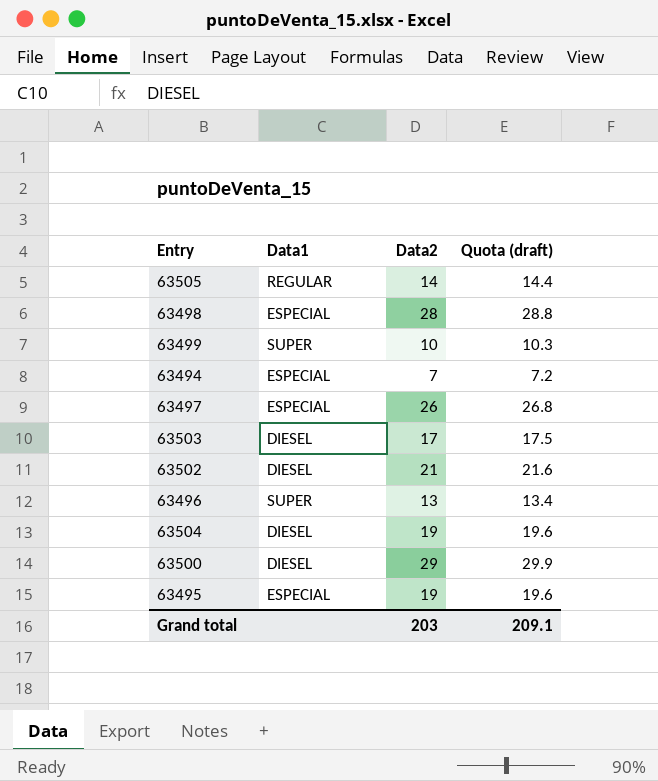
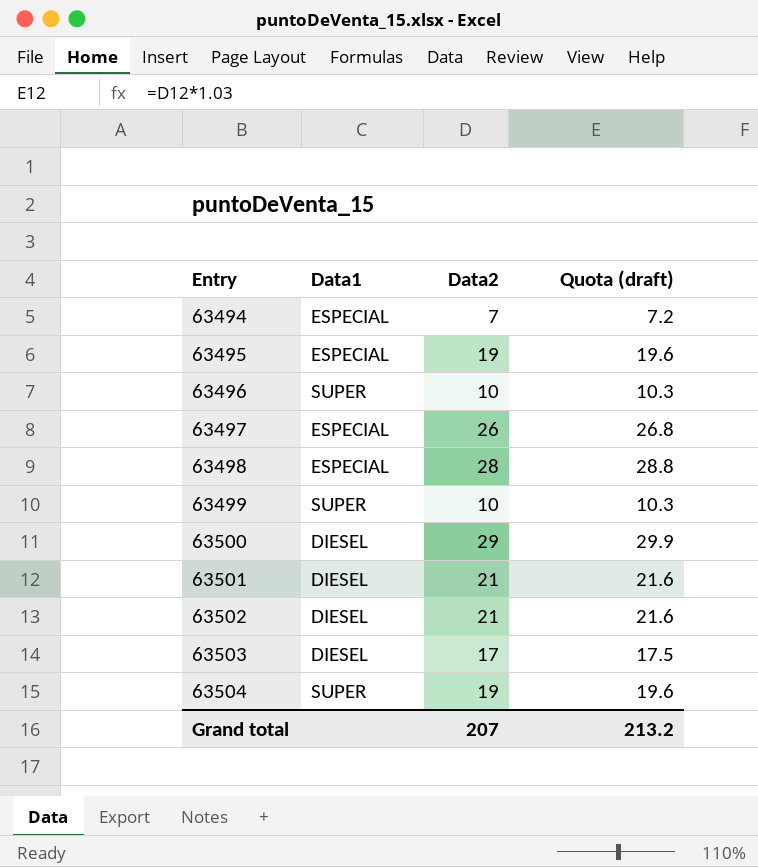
row order: none -> Entry ascending
row 63505: REGULAR | 14 | 14.4 -> none
63496 | Data2: 13 -> 10
63496 | Quota (draft): 13.4 -> 10.3
row 63501: none -> DIESEL | 21 | 21.6
63504 | Data1: DIESEL -> SUPER
Grand total | Data2: 203 -> 207
Grand total | Quota (draft): 209.1 -> 213.2

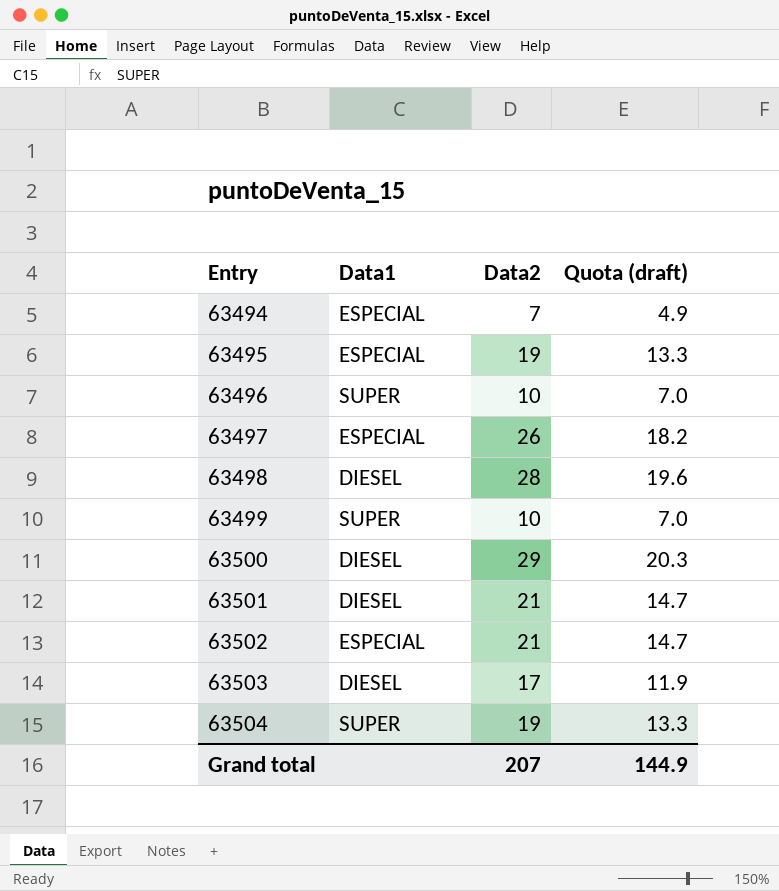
column Quota (draft) | formula: [Data2] * 1.03 -> [Data2] * 0.7
63498 | Data1: ESPECIAL -> DIESEL
63502 | Data1: DIESEL -> ESPECIAL
Grand total | Quota (draft): 213.2 -> 144.9

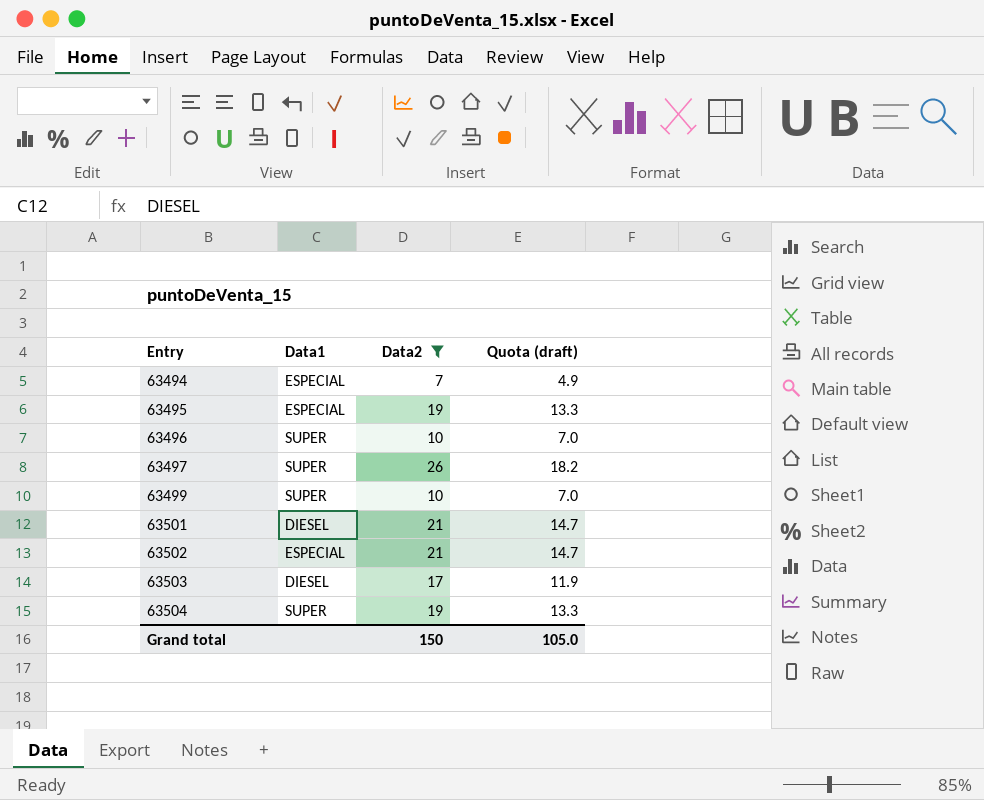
filter: none -> Data2 <= 26
63497 | Data1: ESPECIAL -> SUPER
Grand total | Data2: 207 -> 150
Grand total | Quota (draft): 144.9 -> 105.0

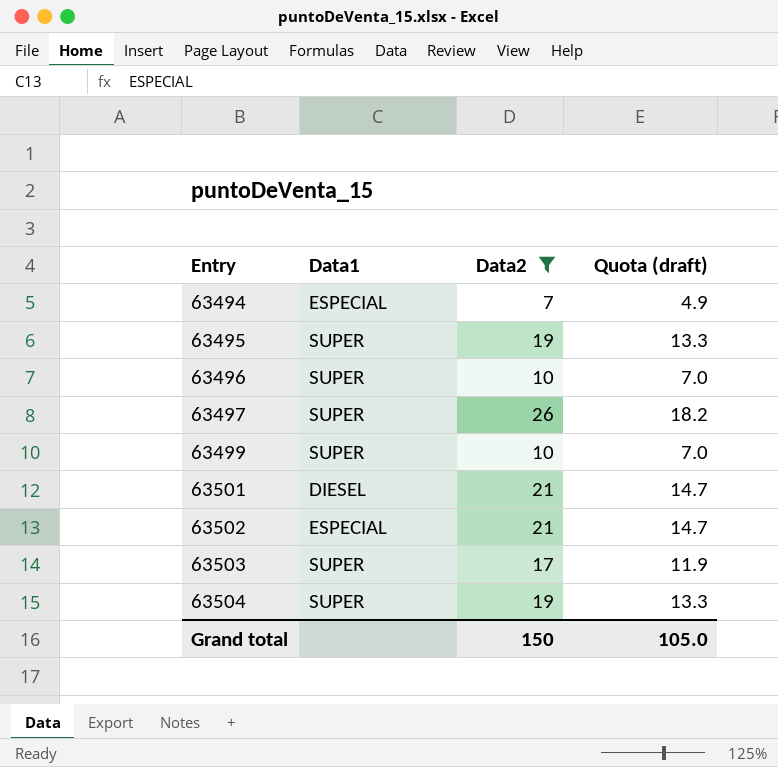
63495 | Data1: ESPECIAL -> SUPER
63503 | Data1: DIESEL -> SUPER

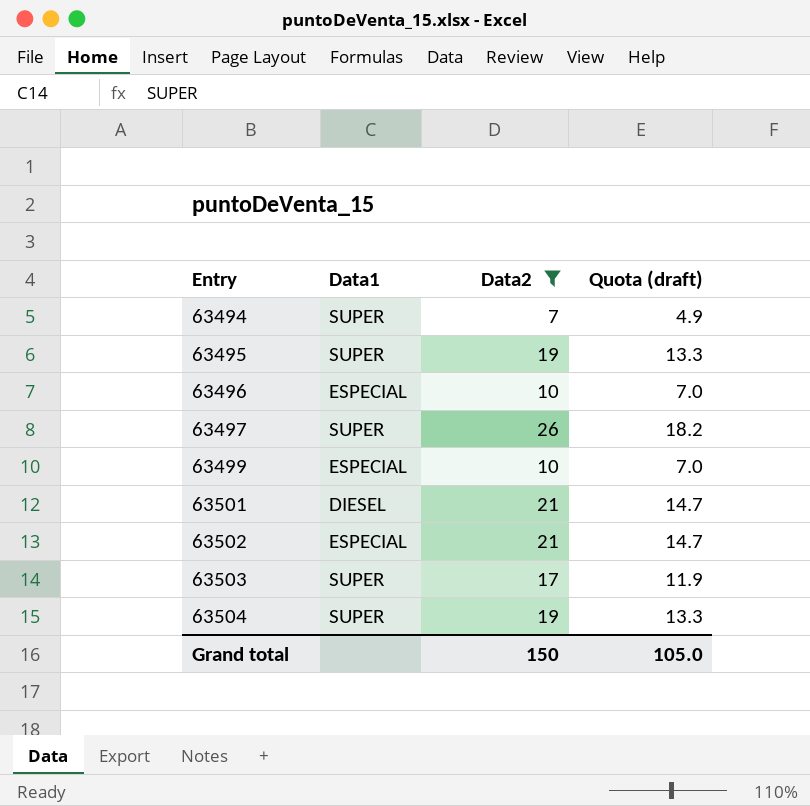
63494 | Data1: ESPECIAL -> SUPER
63496 | Data1: SUPER -> ESPECIAL
63499 | Data1: SUPER -> ESPECIAL

